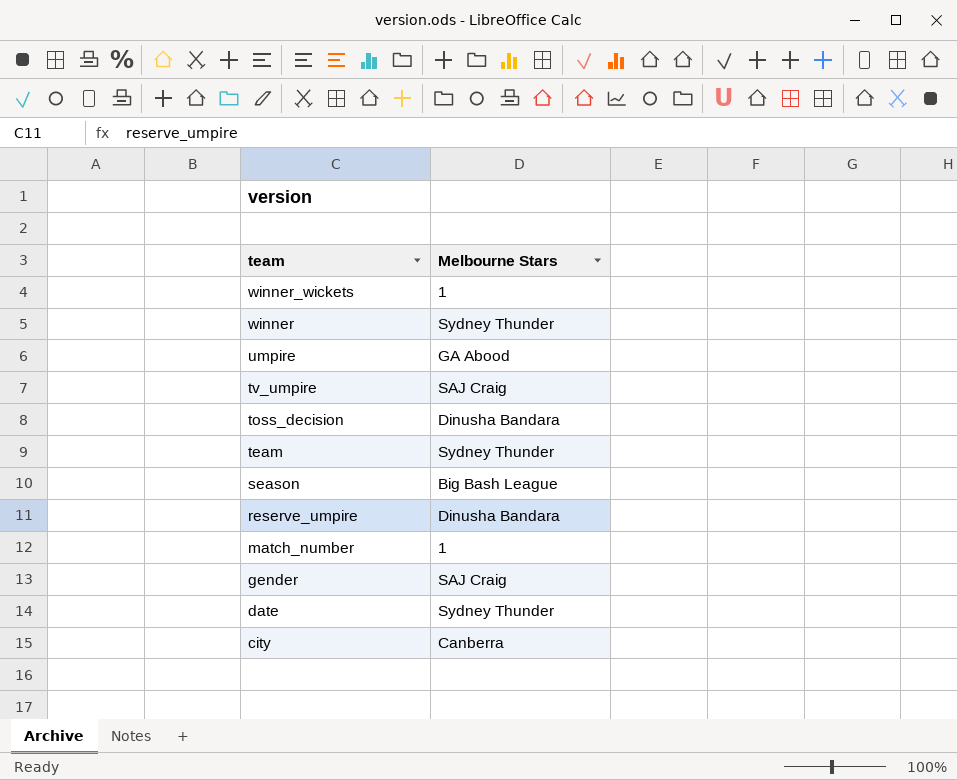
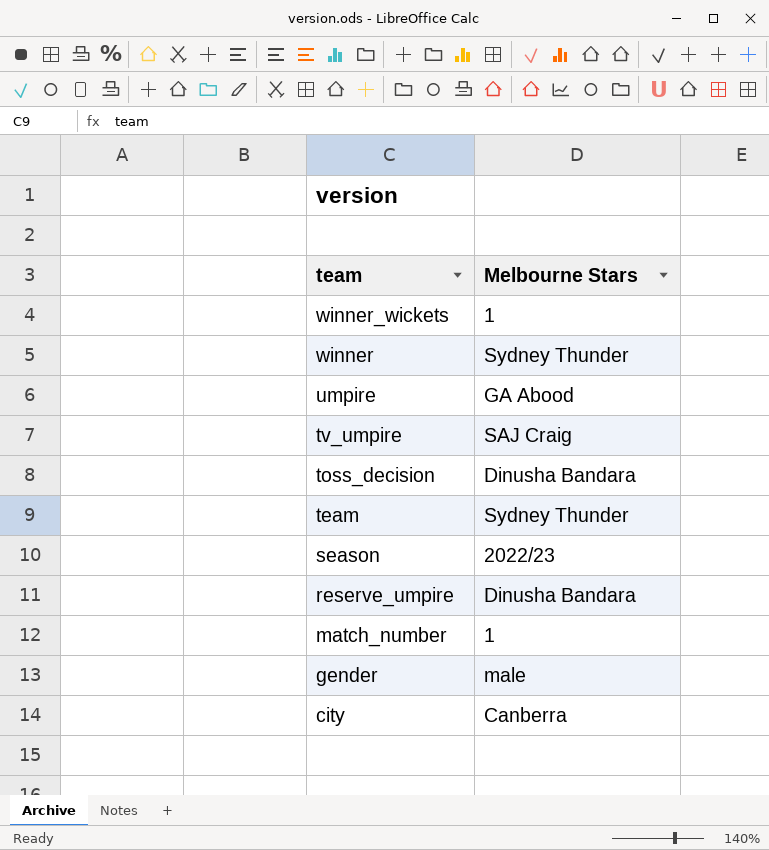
row date: Sydney Thunder -> none
season | Melbourne Stars: Big Bash League -> 2022/23
gender | Melbourne Stars: SAJ Craig -> male

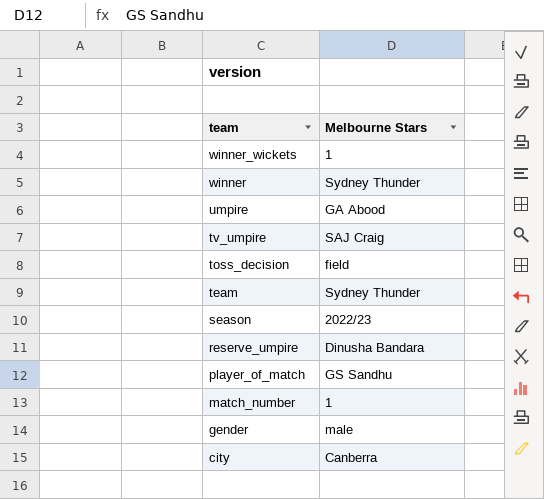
toss_decision | Melbourne Stars: Dinusha Bandara -> field
row player_of_match: none -> GS Sandhu

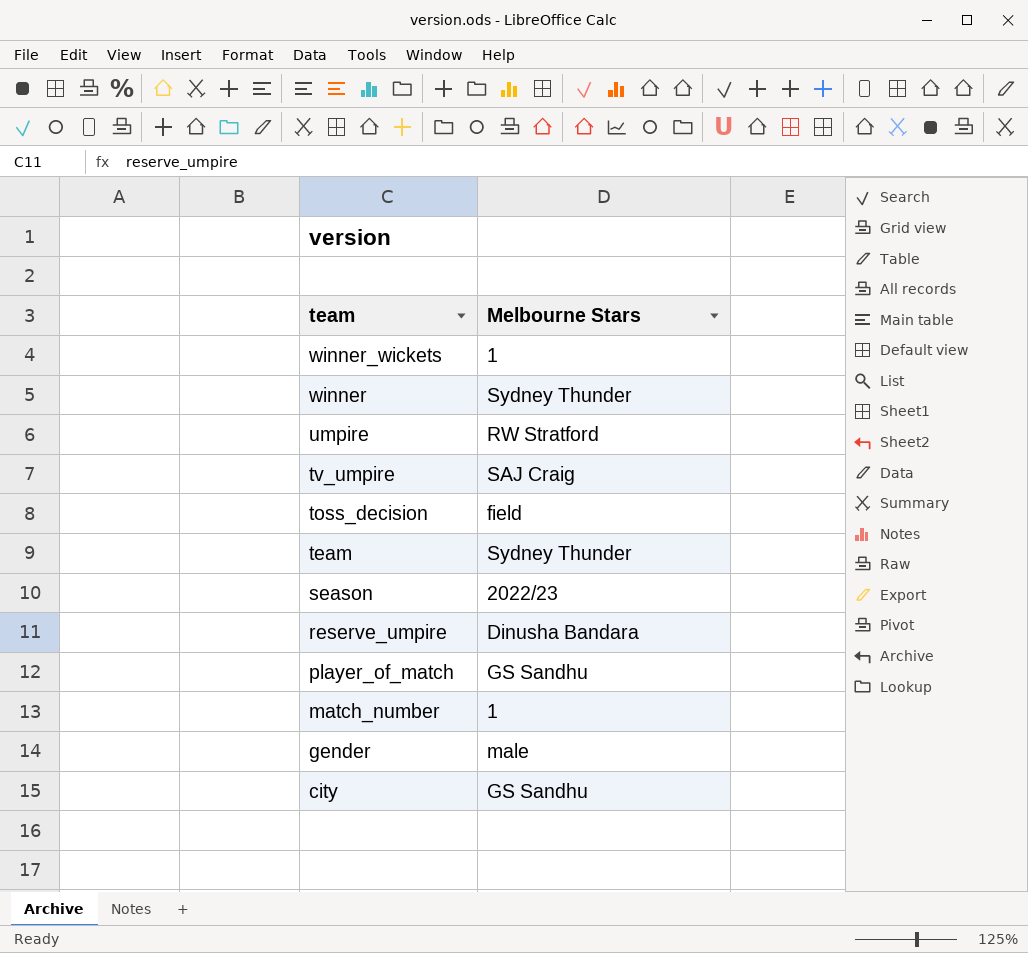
umpire | Melbourne Stars: GA Abood -> RW Stratford
city | Melbourne Stars: Canberra -> GS Sandhu

